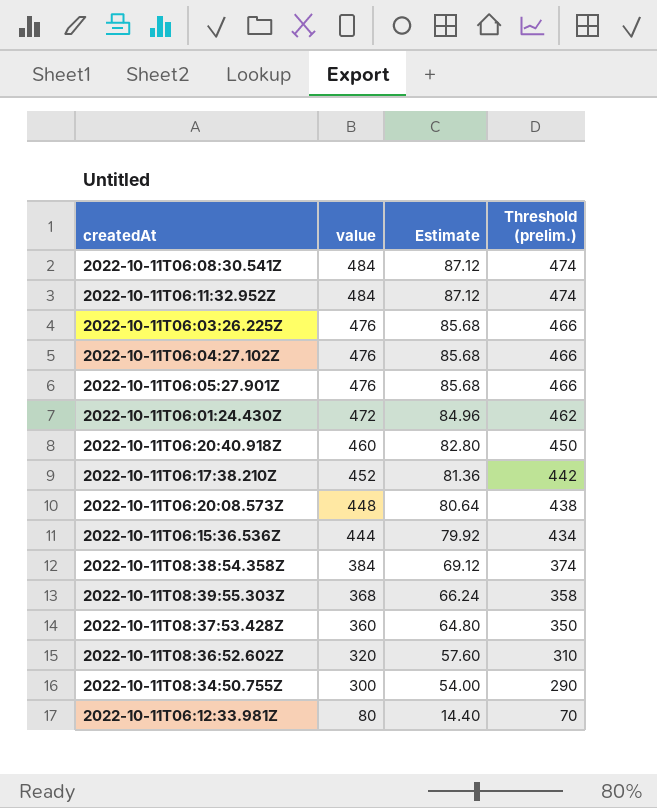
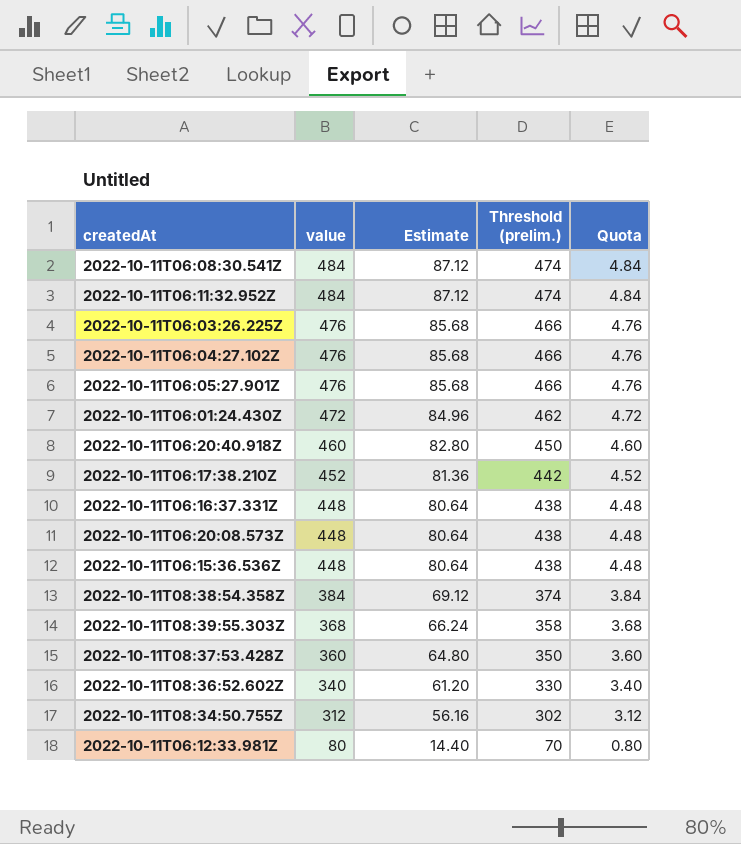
column Quota | formula: none -> [value] * 0.01
row 2022-10-11T06:16:37.331Z: none -> 448 | 80.64 | 438 | 4.48
2022-10-11T06:15:36.536Z | value: 444 -> 448
2022-10-11T06:15:36.536Z | Estimate: 79.92 -> 80.64
2022-10-11T06:15:36.536Z | Threshold (prelim.): 434 -> 438
2022-10-11T08:36:52.602Z | value: 320 -> 340
2022-10-11T08:36:52.602Z | Estimate: 57.60 -> 61.20
2022-10-11T08:36:52.602Z | Threshold (prelim.): 310 -> 330
2022-10-11T08:34:50.755Z | value: 300 -> 312
2022-10-11T08:34:50.755Z | Estimate: 54.00 -> 56.16
2022-10-11T08:34:50.755Z | Threshold (prelim.): 290 -> 302

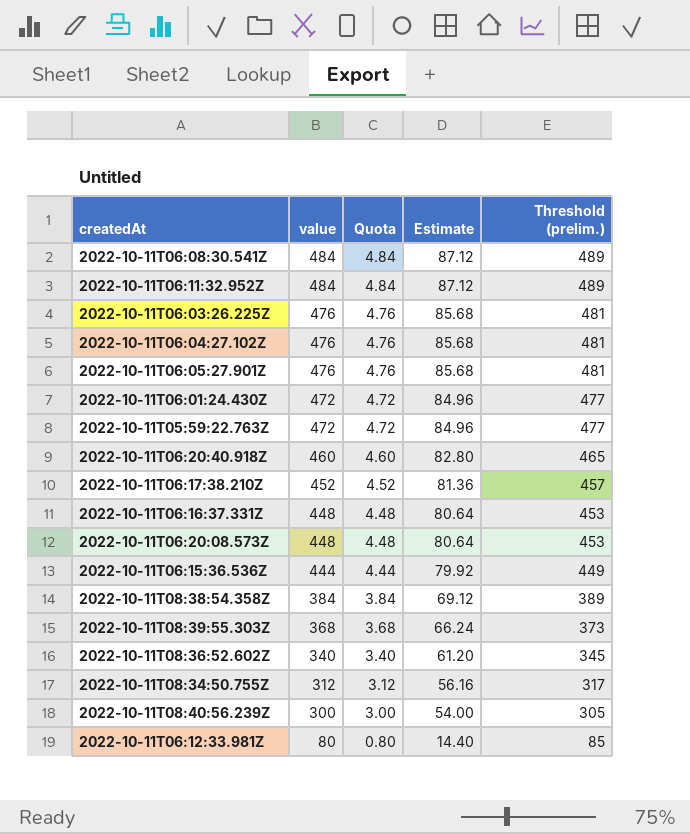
column Quota | position: 5 -> 3
column Threshold (prelim.) | formula: [value] - 10 -> [value] + 5
row 2022-10-11T08:37:53.428Z: 360 | 64.80 | 350 | 3.60 -> none
row 2022-10-11T05:59:22.763Z: none -> 472 | 4.72 | 84.96 | 477
2022-10-11T06:15:36.536Z | value: 448 -> 444
2022-10-11T06:15:36.536Z | Quota: 4.48 -> 4.44
2022-10-11T06:15:36.536Z | Estimate: 80.64 -> 79.92
row 2022-10-11T08:40:56.239Z: none -> 300 | 3.00 | 54.00 | 305

